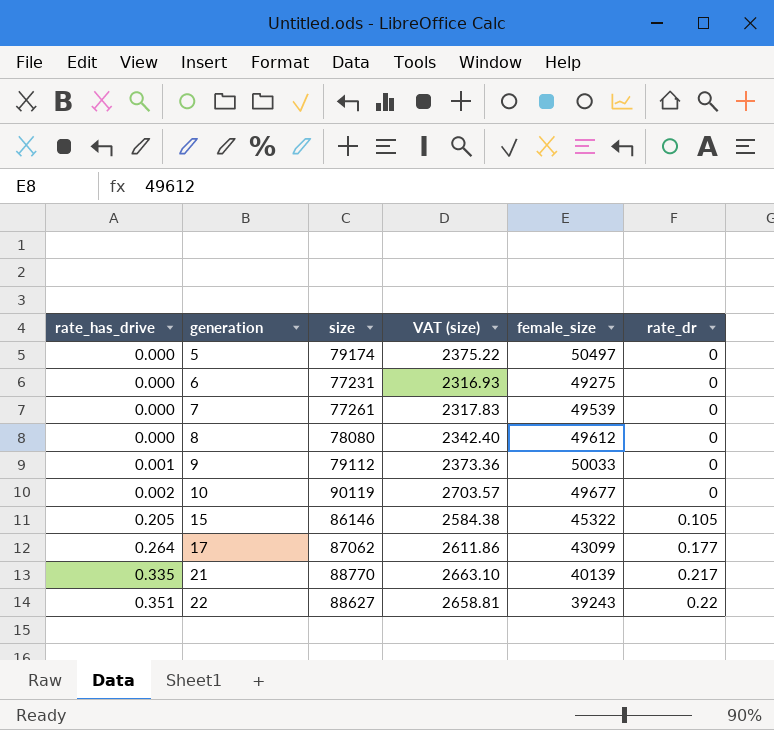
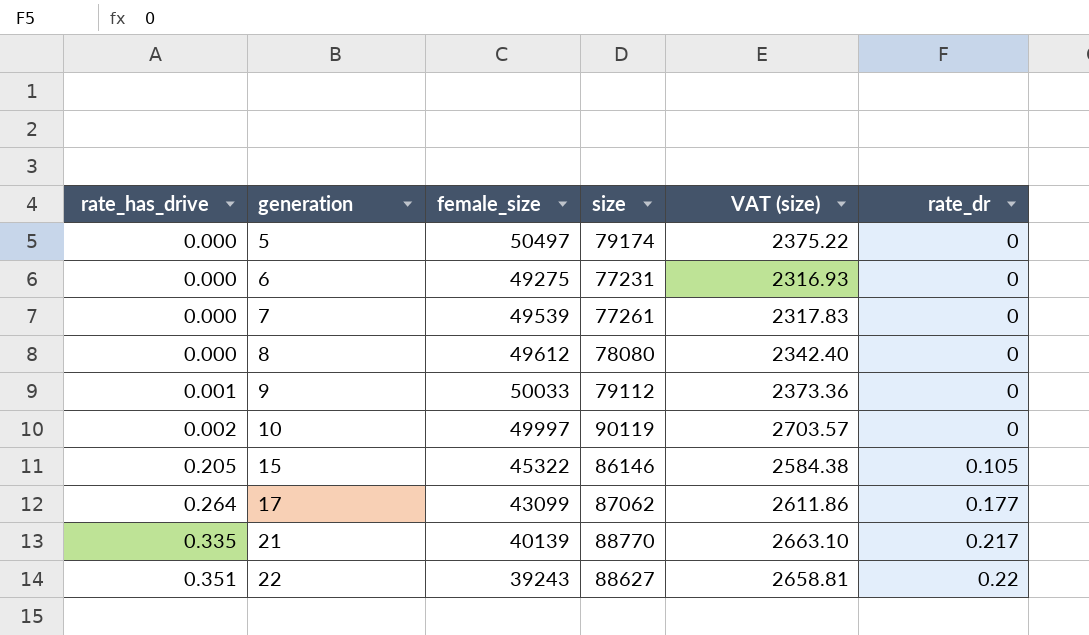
column female_size | position: 5 -> 3
10 | female_size: 49677 -> 49997

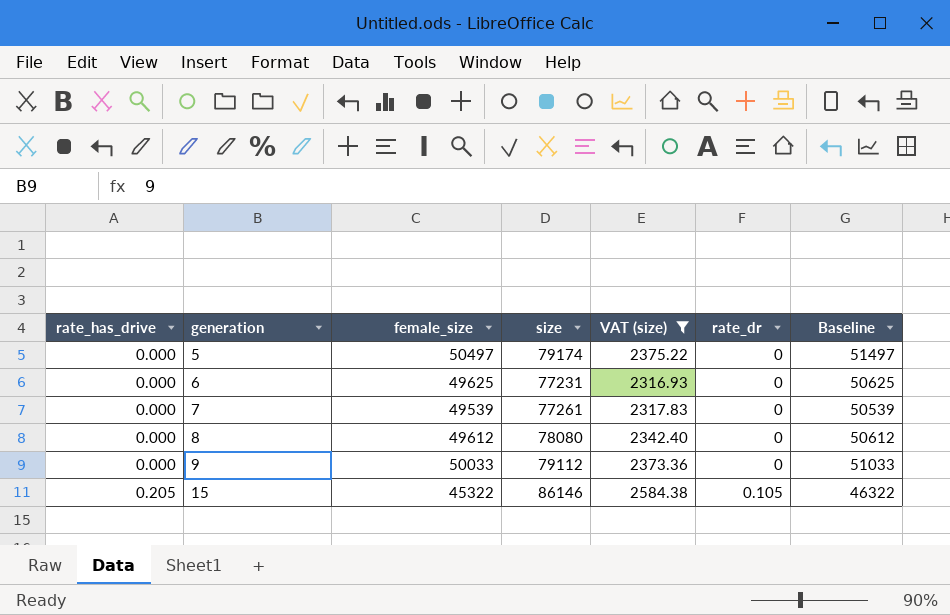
filter: none -> VAT (size) <= 2584.38
column Baseline | formula: none -> [female_size] + 1000
6 | female_size: 49275 -> 49625
9 | rate_has_drive: 0.001 -> 0.000

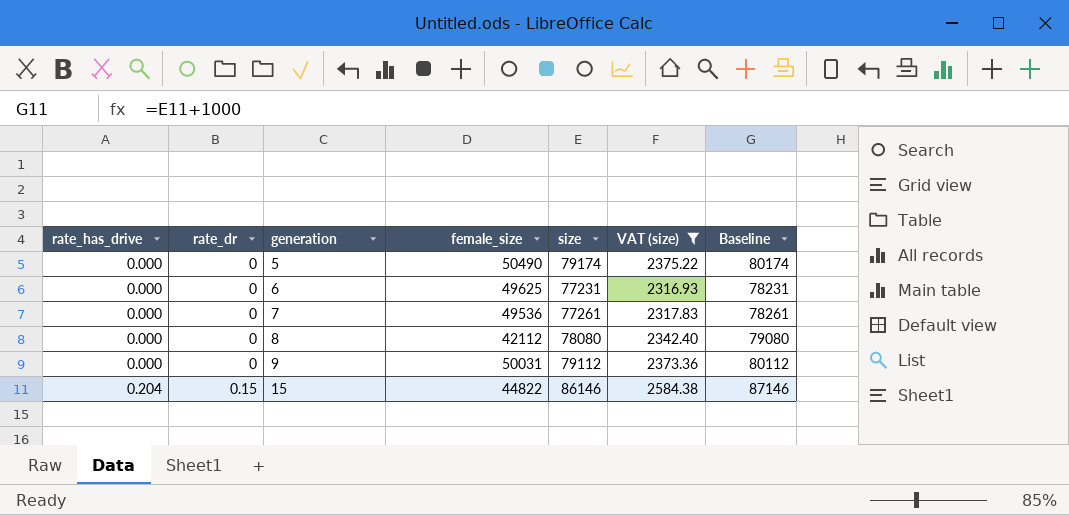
column rate_dr | position: 6 -> 2
column Baseline | formula: [female_size] + 1000 -> [size] + 1000
5 | female_size: 50497 -> 50490
7 | female_size: 49539 -> 49536
8 | female_size: 49612 -> 42112
9 | female_size: 50033 -> 50031
15 | rate_has_drive: 0.205 -> 0.204
15 | rate_dr: 0.105 -> 0.15
15 | female_size: 45322 -> 44822

